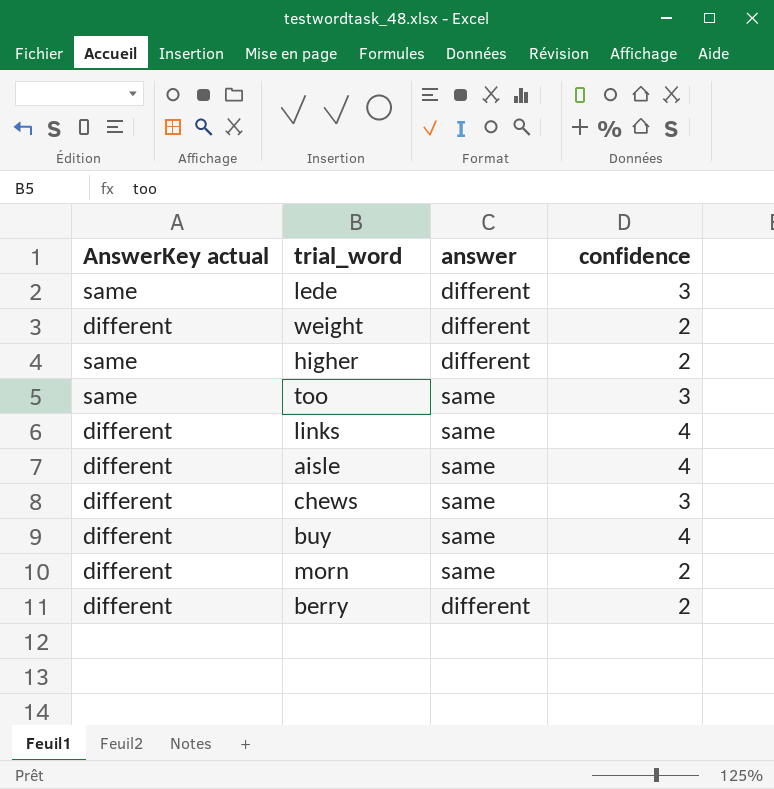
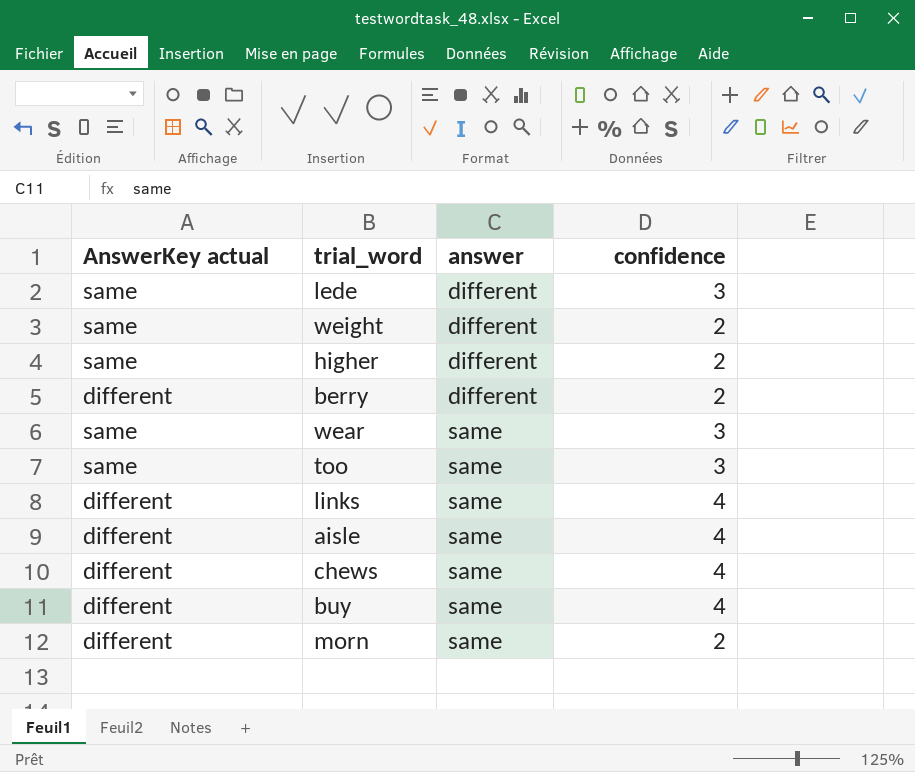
row order: none -> answer ascending
weight | AnswerKey actual: different -> same
row wear: none -> same | same | 3
chews | confidence: 3 -> 4

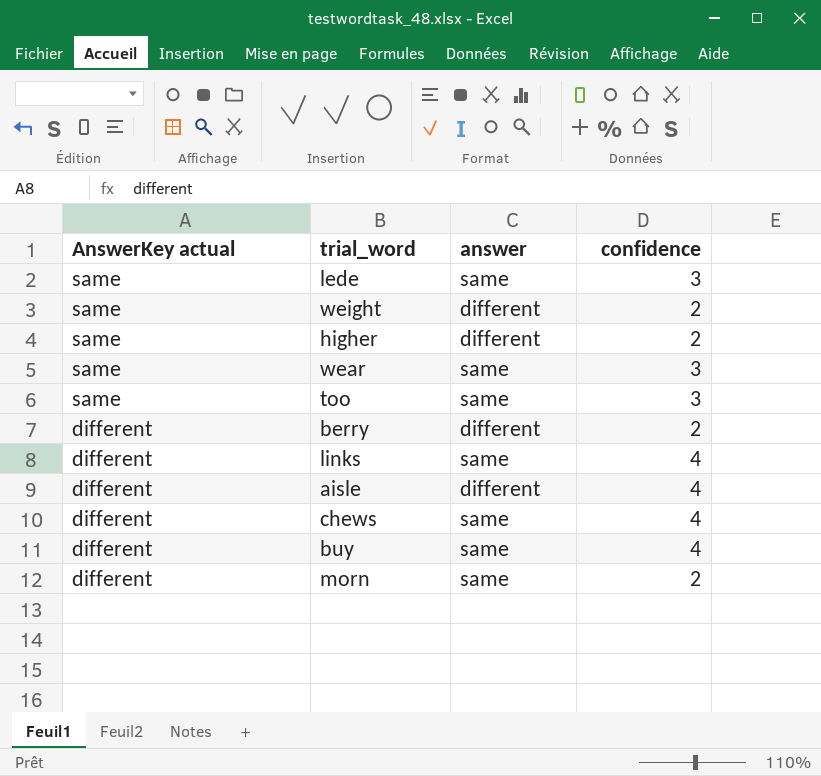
row order: answer ascending -> AnswerKey actual descending
lede | answer: different -> same
aisle | answer: same -> different

